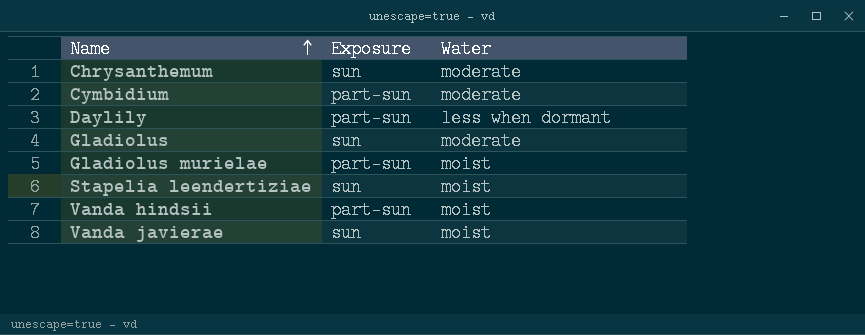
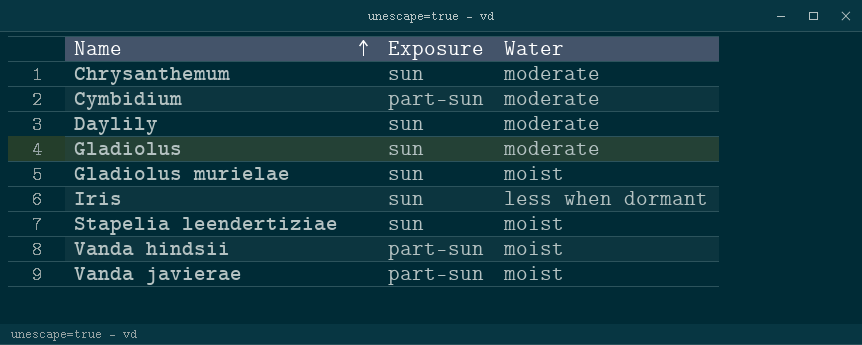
Daylily | Exposure: part-sun -> sun
Daylily | Water: less when dormant -> moderate
Gladiolus murielae | Exposure: part-sun -> sun
row Iris: none -> sun | less when dormant
Vanda javierae | Exposure: sun -> part-sun

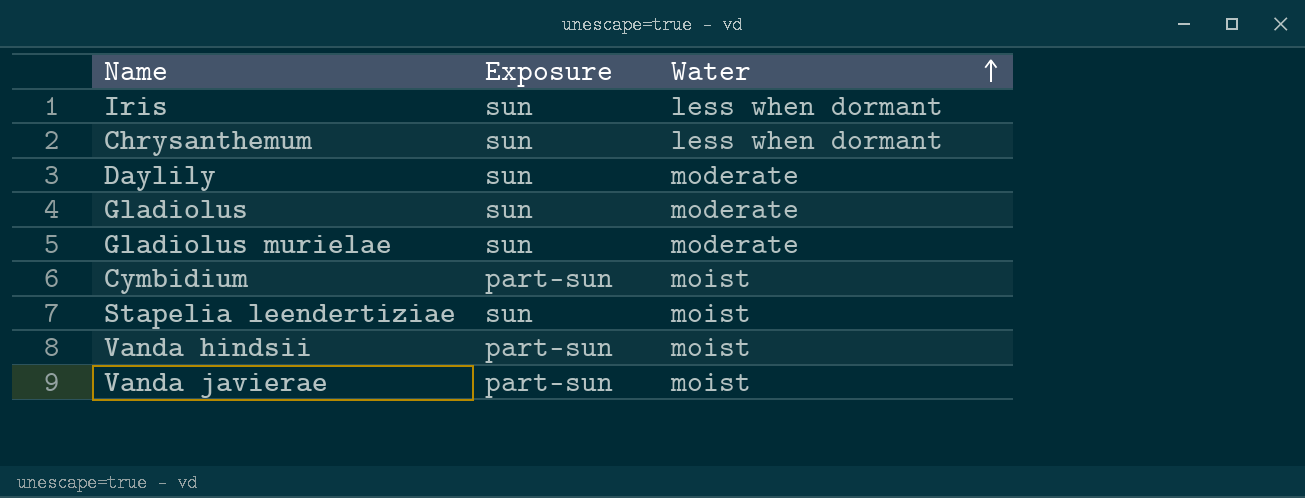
row order: Name ascending -> Water ascending
Chrysanthemum | Water: moderate -> less when dormant
Gladiolus murielae | Water: moist -> moderate
Cymbidium | Water: moderate -> moist

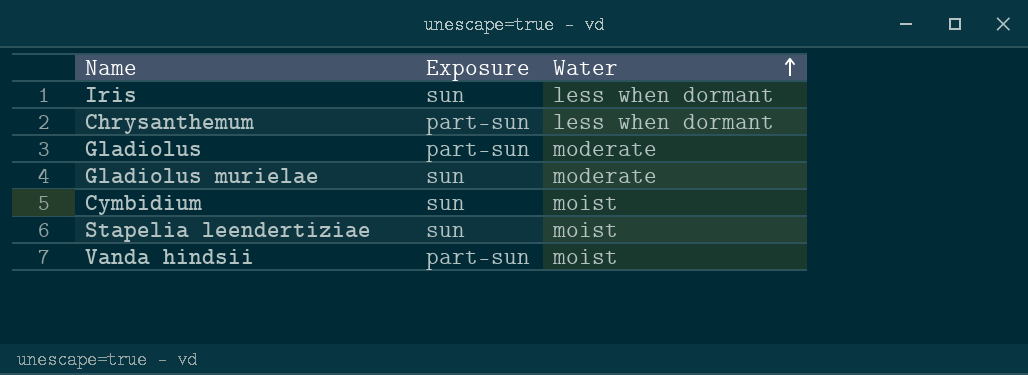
row Daylily: sun | moderate -> none
row Vanda javierae: part-sun | moist -> none
Chrysanthemum | Exposure: sun -> part-sun
Gladiolus | Exposure: sun -> part-sun
Cymbidium | Exposure: part-sun -> sun

